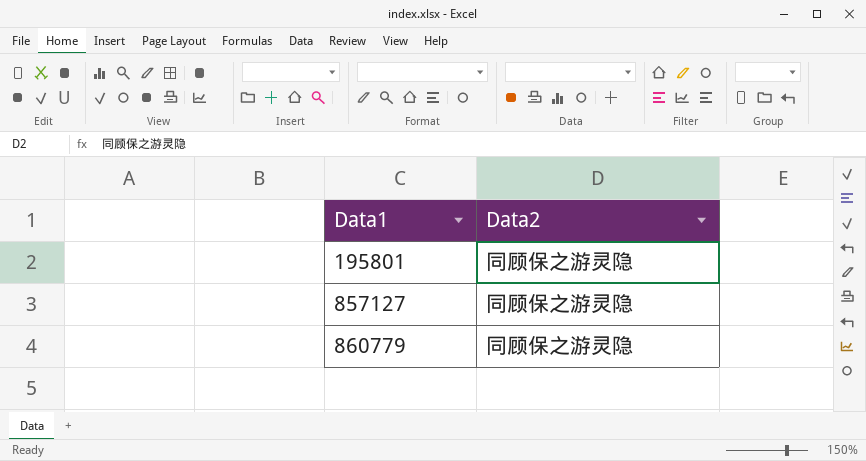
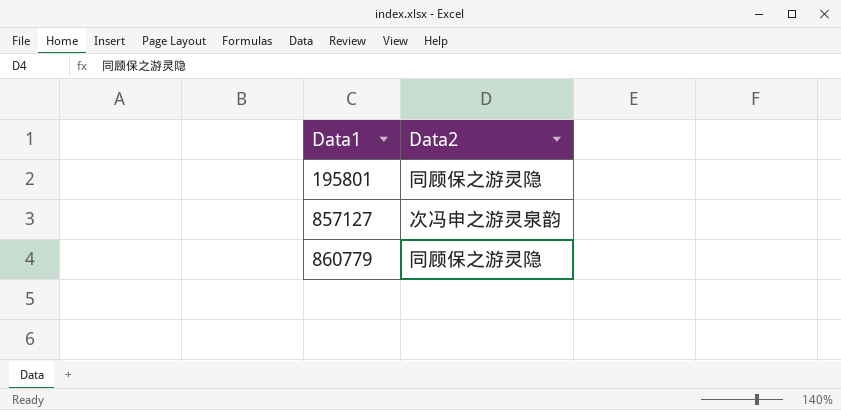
857127 | Data2: 同顾保之游灵隐 -> 次冯申之游灵泉韵

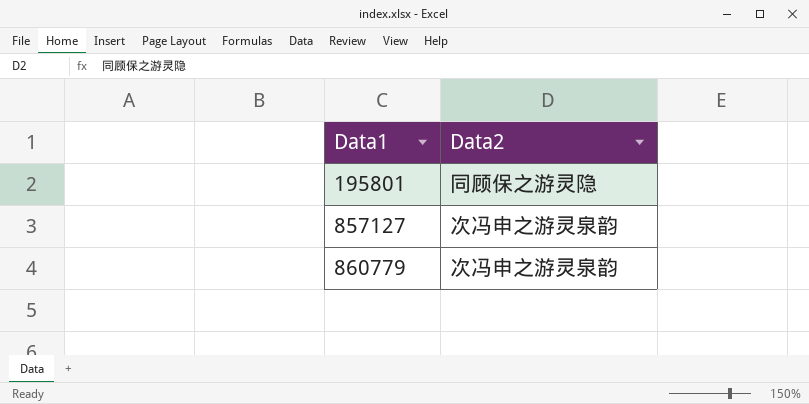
860779 | Data2: 同顾保之游灵隐 -> 次冯申之游灵泉韵

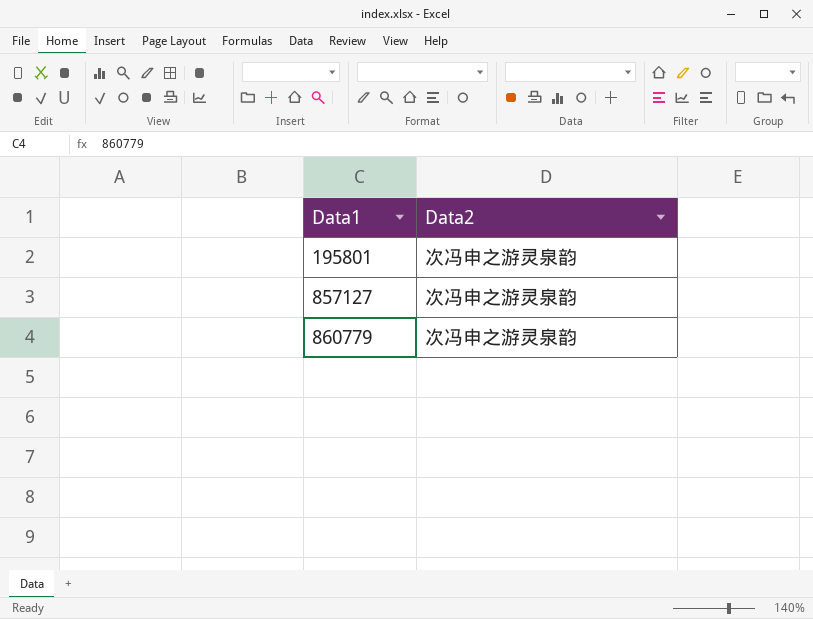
195801 | Data2: 同顾保之游灵隐 -> 次冯申之游灵泉韵

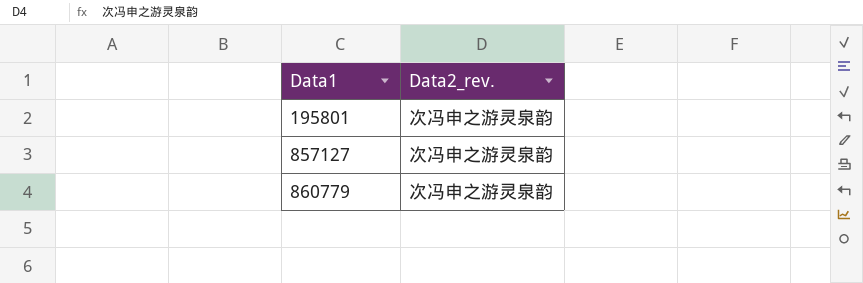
column name: Data2 -> Data2_rev.

